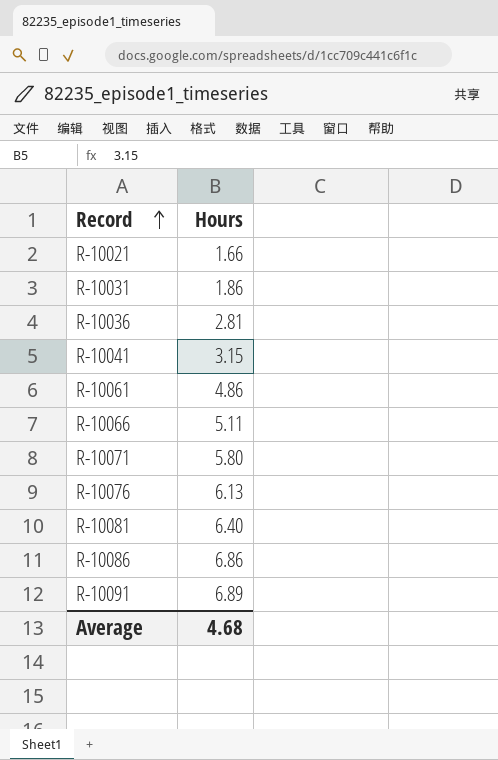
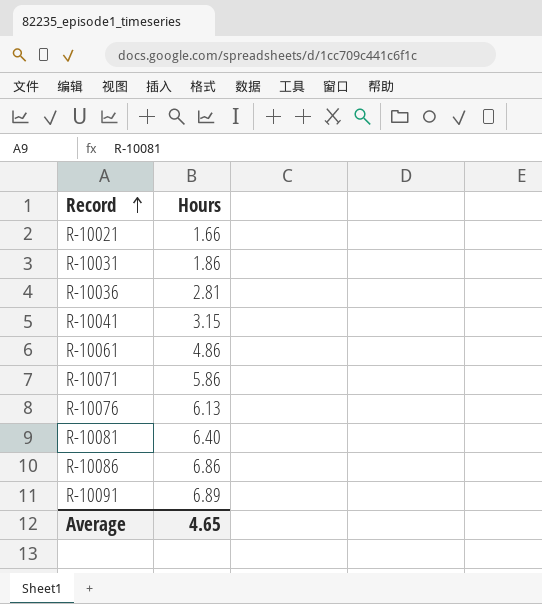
row R-10066: 5.11 -> none
R-10071 | Hours: 5.80 -> 5.86
Average | Hours: 4.68 -> 4.65

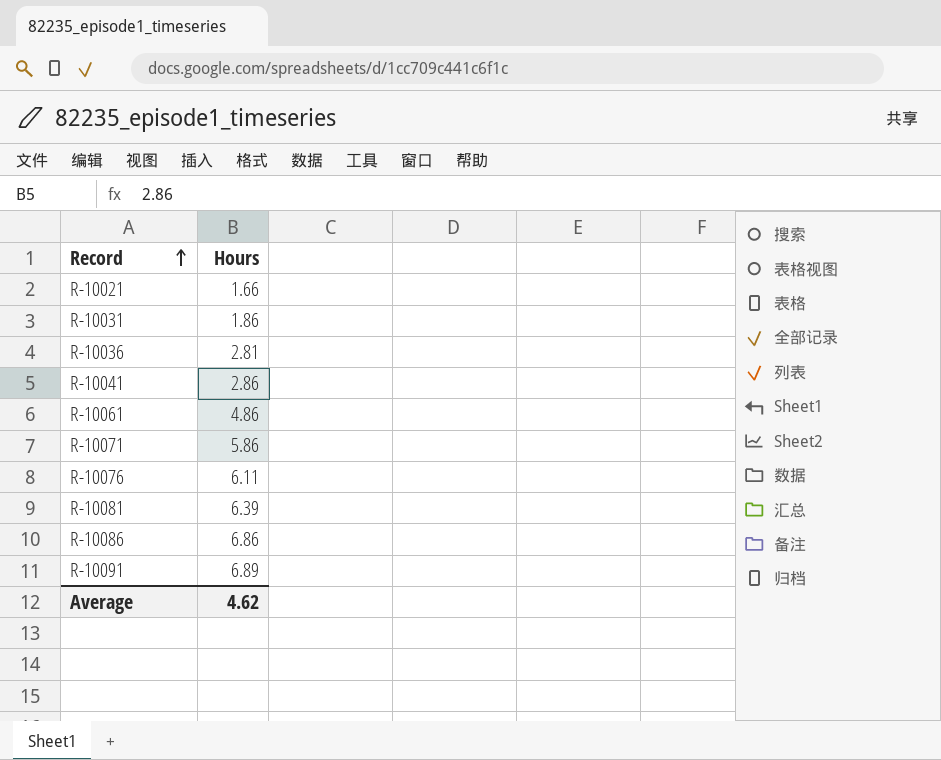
R-10041 | Hours: 3.15 -> 2.86
R-10076 | Hours: 6.13 -> 6.11
R-10081 | Hours: 6.40 -> 6.39
Average | Hours: 4.65 -> 4.62

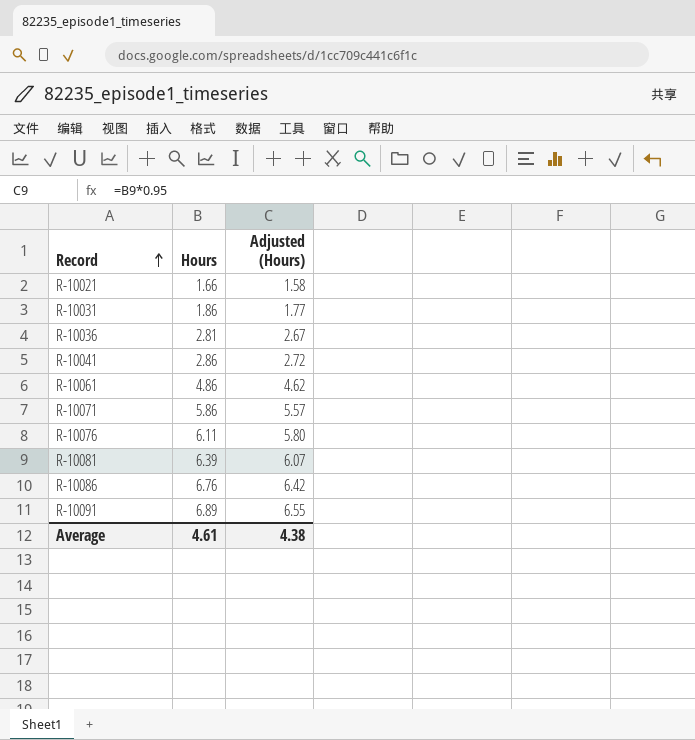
column Adjusted (Hours) | formula: none -> [Hours] * 0.95
R-10086 | Hours: 6.86 -> 6.76
Average | Hours: 4.62 -> 4.61

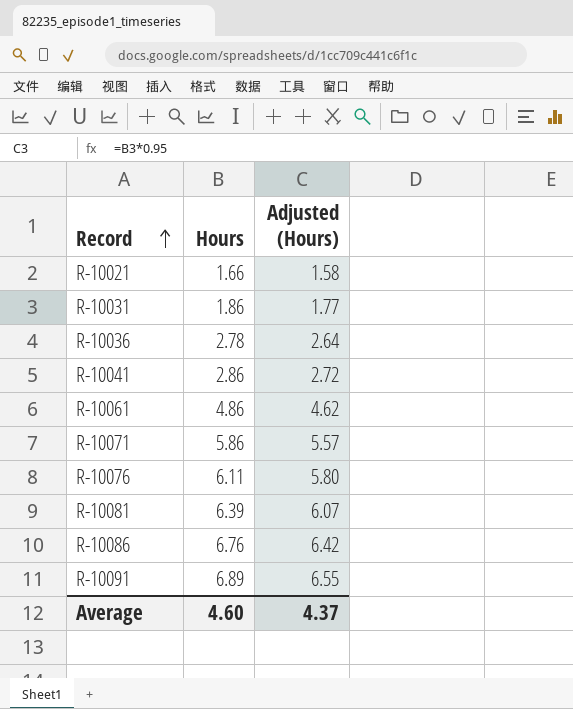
R-10036 | Hours: 2.81 -> 2.78
R-10036 | Adjusted (Hours): 2.67 -> 2.64
Average | Hours: 4.61 -> 4.60
Average | Adjusted (Hours): 4.38 -> 4.37

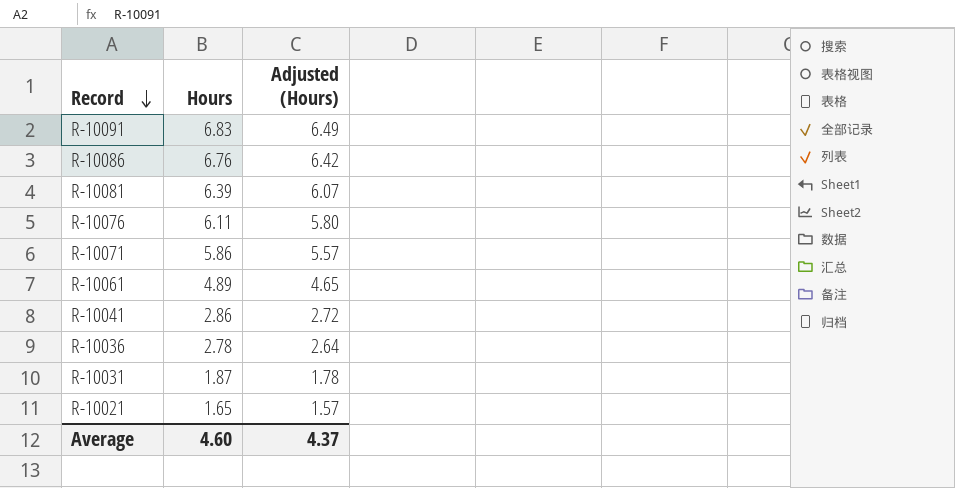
row order: Record ascending -> Record descending
R-10091 | Hours: 6.89 -> 6.83
R-10091 | Adjusted (Hours): 6.55 -> 6.49
R-10061 | Hours: 4.86 -> 4.89
R-10061 | Adjusted (Hours): 4.62 -> 4.65
R-10031 | Hours: 1.86 -> 1.87
R-10031 | Adjusted (Hours): 1.77 -> 1.78
R-10021 | Hours: 1.66 -> 1.65
R-10021 | Adjusted (Hours): 1.58 -> 1.57

